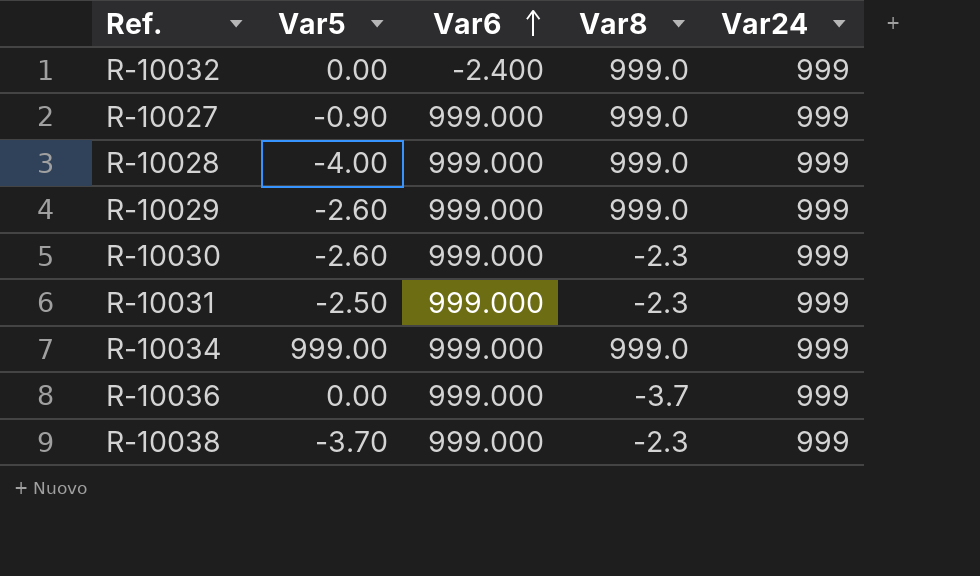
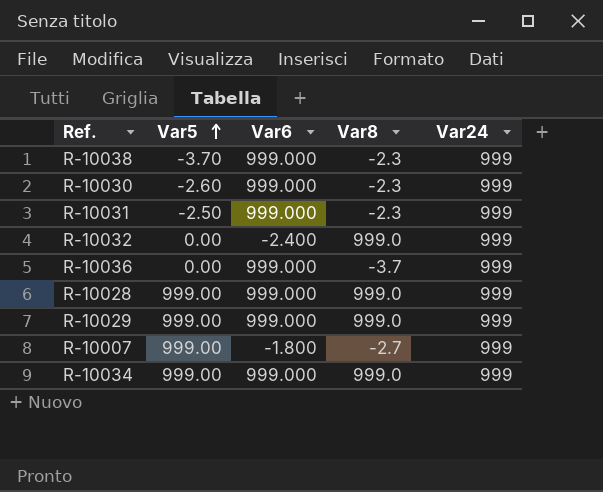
row order: Var6 ascending -> Var5 ascending
row R-10027: -0.90 | 999.000 | 999.0 | 999 -> none
R-10028 | Var5: -4.00 -> 999.00
R-10029 | Var5: -2.60 -> 999.00
row R-10007: none -> 999.00 | -1.800 | -2.7 | 999

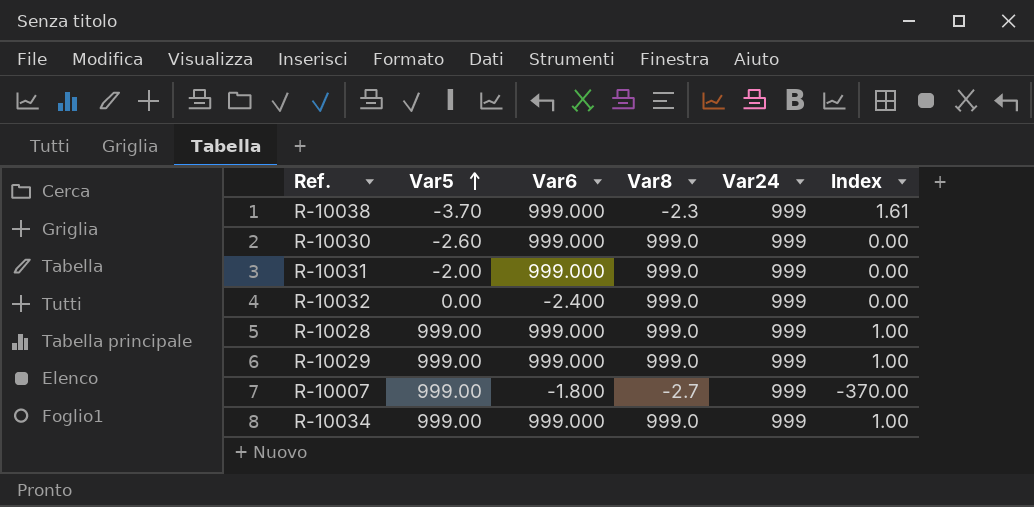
column Index | formula: none -> [Var5] / [Var8]
row R-10036: 0.00 | 999.000 | -3.7 | 999 -> none
R-10030 | Var8: -2.3 -> 999.0
R-10031 | Var5: -2.50 -> -2.00
R-10031 | Var8: -2.3 -> 999.0

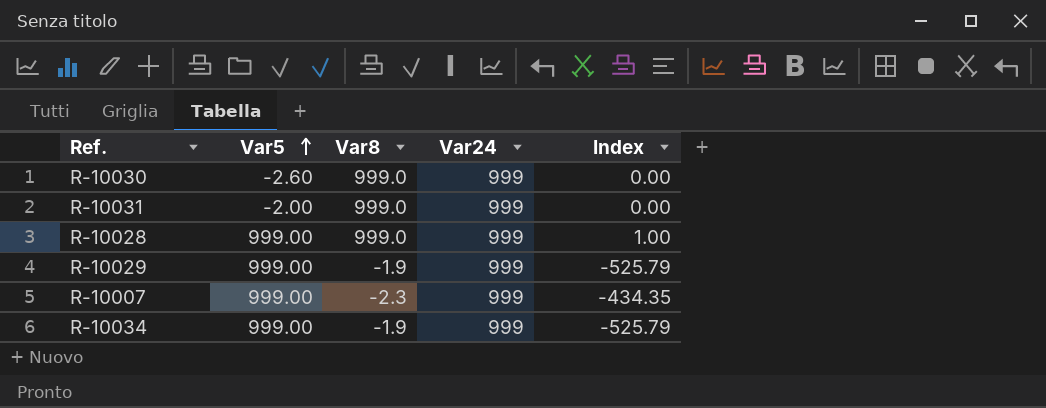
column Var6 | position: 3 -> none
row R-10038: -3.70 | 999.000 | -2.3 | 999 | 1.61 -> none
row R-10032: 0.00 | -2.400 | 999.0 | 999 | 0.00 -> none
R-10029 | Var8: 999.0 -> -1.9
R-10029 | Index: 1.00 -> -525.79
R-10007 | Var8: -2.7 -> -2.3
R-10007 | Index: -370.00 -> -434.35
R-10034 | Var8: 999.0 -> -1.9
R-10034 | Index: 1.00 -> -525.79

